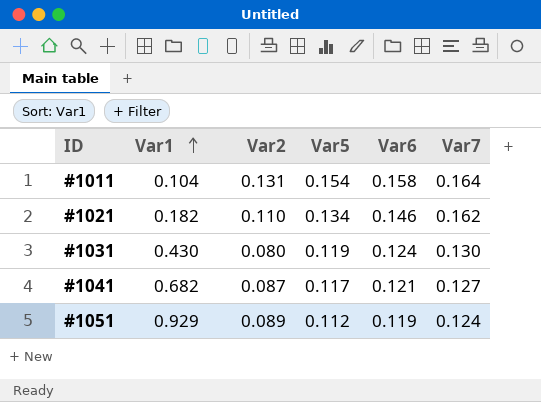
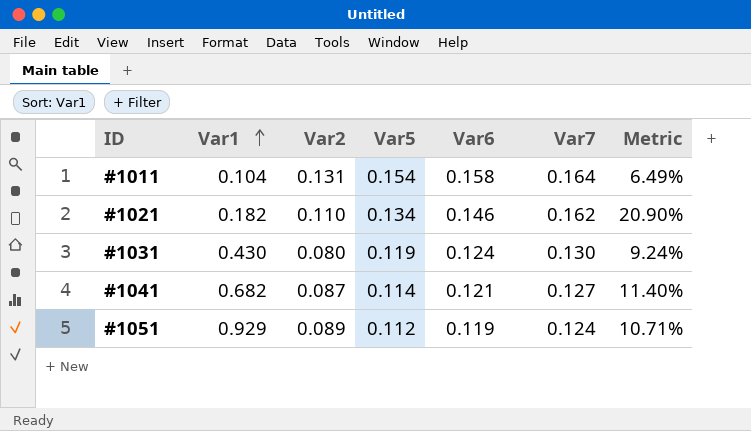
column Metric | formula: none -> ([Var7] - [Var5]) / [Var5]
#1041 | Var5: 0.117 -> 0.114

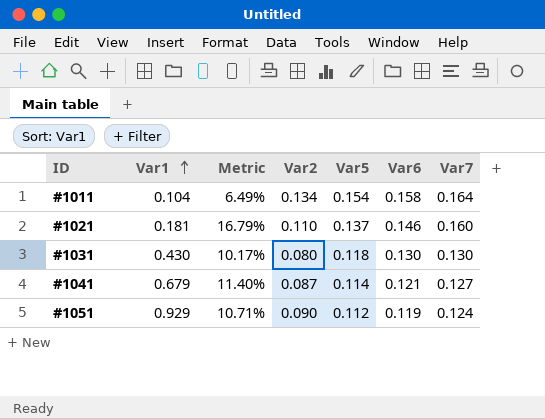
column Metric | position: 7 -> 3
#1011 | Var2: 0.131 -> 0.134
#1021 | Var1: 0.182 -> 0.181
#1021 | Metric: 20.90% -> 16.79%
#1021 | Var5: 0.134 -> 0.137
#1021 | Var7: 0.162 -> 0.160
#1031 | Metric: 9.24% -> 10.17%
#1031 | Var5: 0.119 -> 0.118
#1031 | Var6: 0.124 -> 0.130
#1041 | Var1: 0.682 -> 0.679
#1051 | Var2: 0.089 -> 0.090

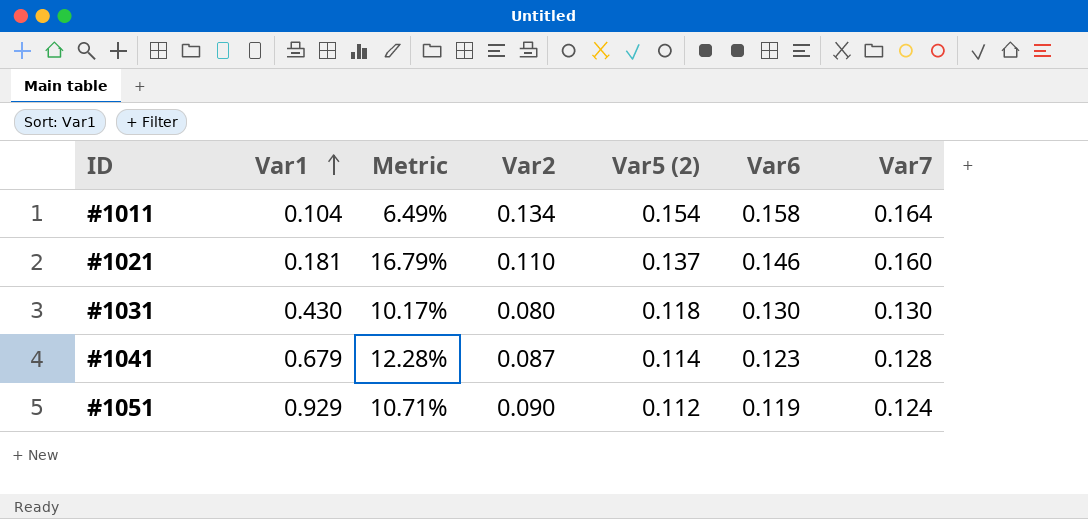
column name: Var5 -> Var5 (2)
#1041 | Metric: 11.40% -> 12.28%
#1041 | Var6: 0.121 -> 0.123
#1041 | Var7: 0.127 -> 0.128

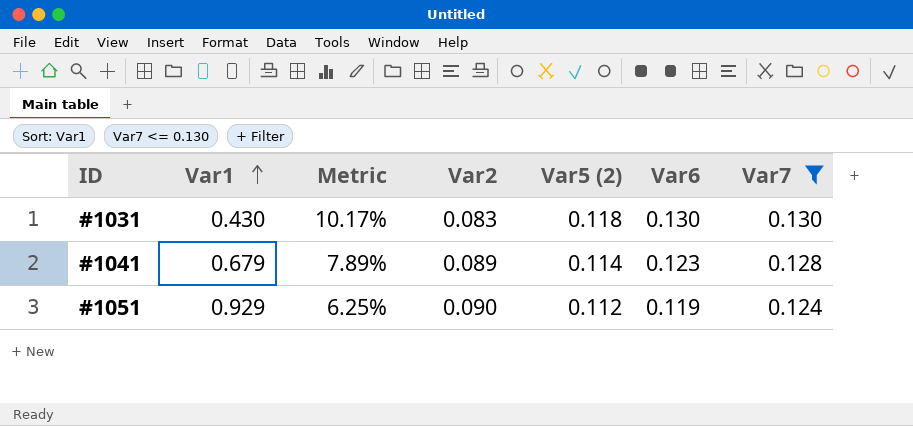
filter: none -> Var7 <= 0.130
column Metric | formula: ([Var7] - [Var5 (2)]) / [Var5 (2)] -> ([Var6] - [Var5 (2)]) / [Var5 (2)]
#1031 | Var2: 0.080 -> 0.083
#1041 | Var2: 0.087 -> 0.089

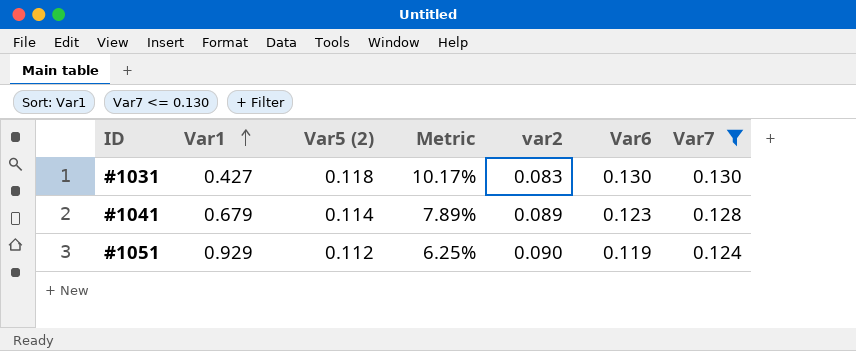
column Var5 (2) | position: 5 -> 3
column name: Var2 -> var2
#1031 | Var1: 0.430 -> 0.427

